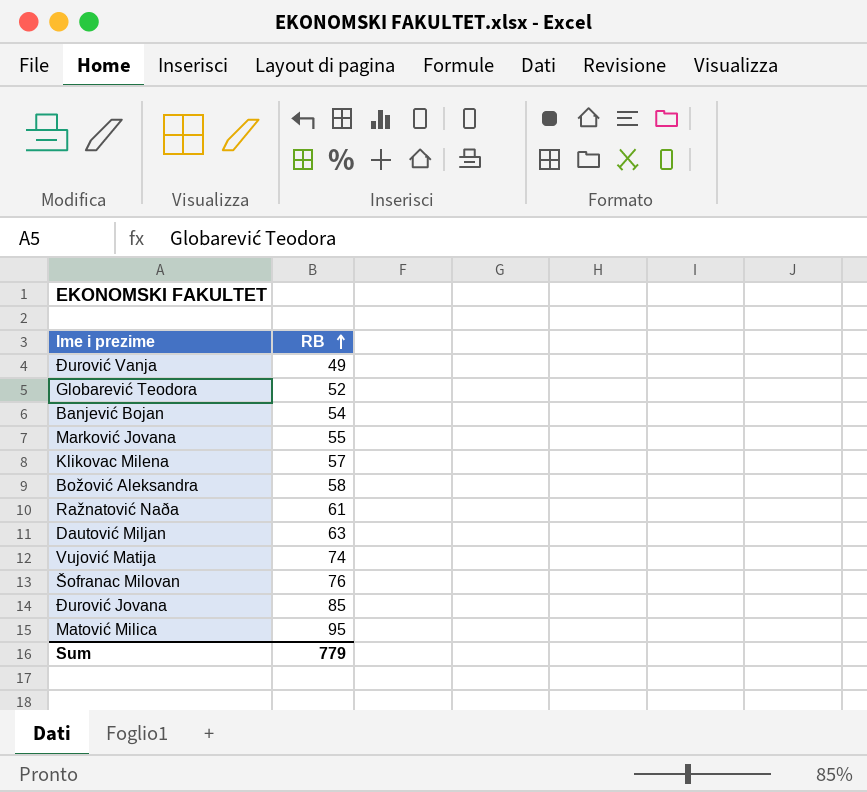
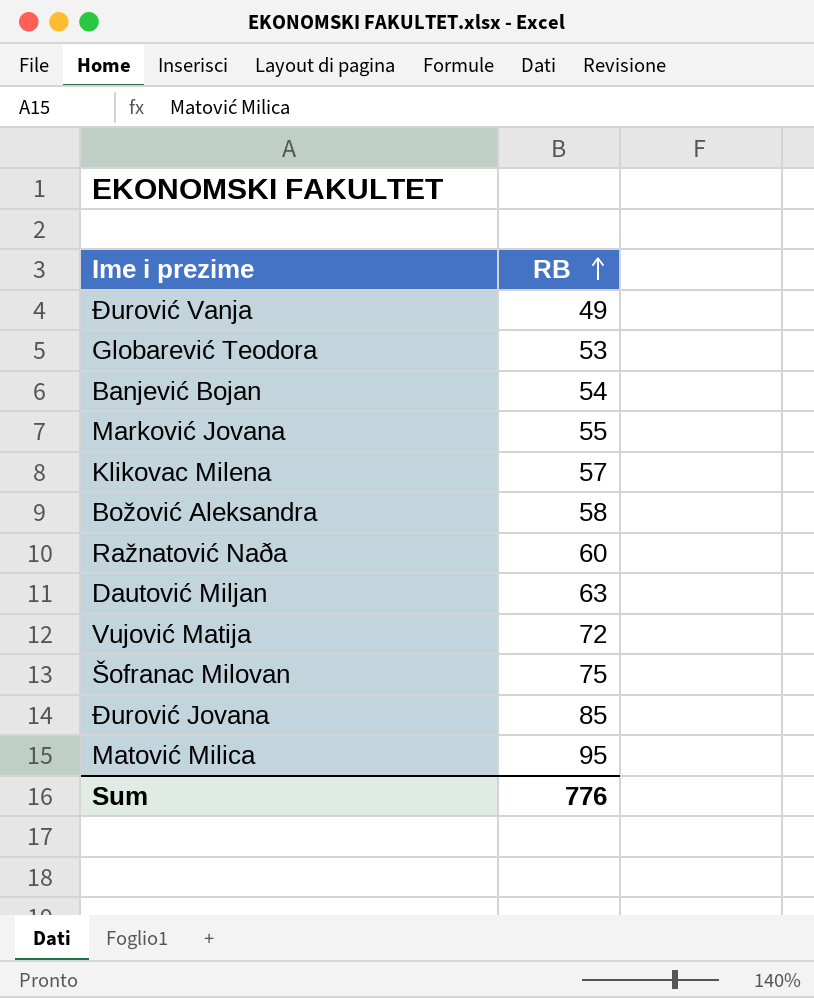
Globarević Teodora | RB: 52 -> 53
Ražnatović Naða | RB: 61 -> 60
Vujović Matija | RB: 74 -> 72
Šofranac Milovan | RB: 76 -> 75
Sum | RB: 779 -> 776

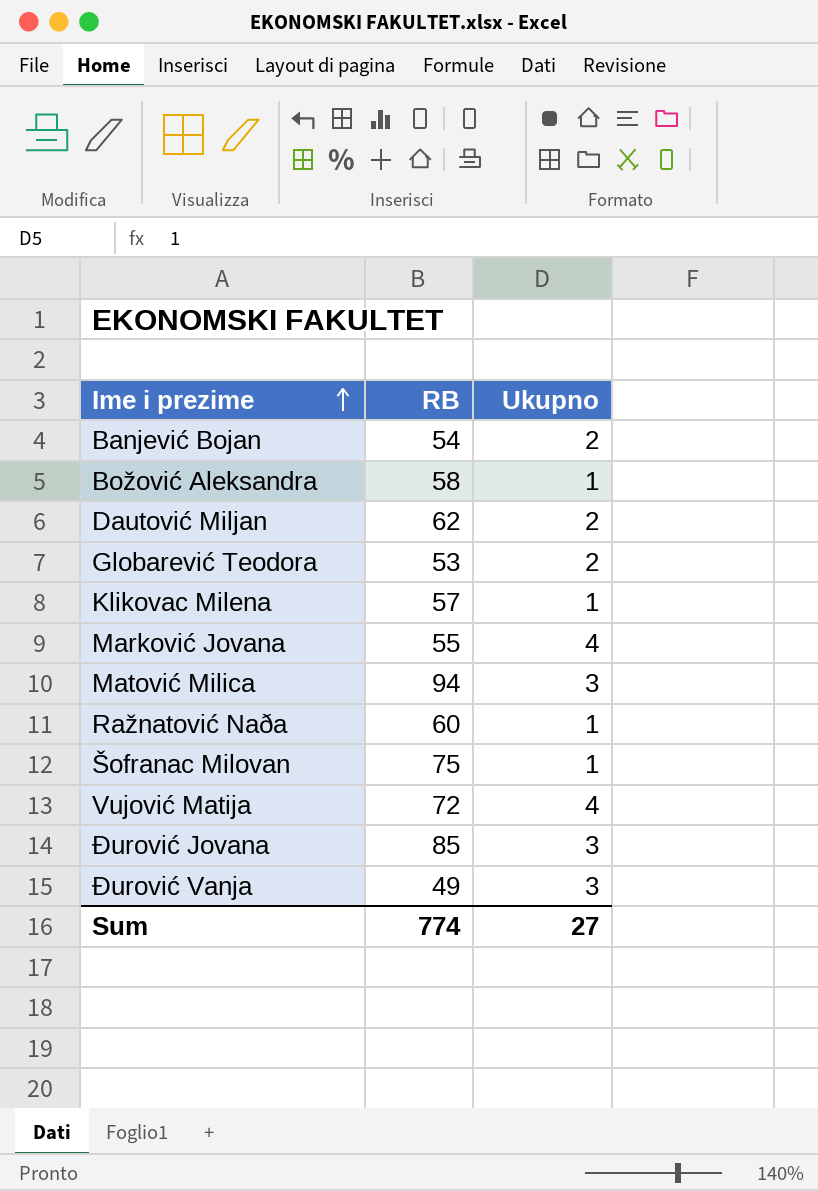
row order: RB ascending -> Ime i prezime ascending
column Ukupno | position: none -> 3
Dautović Miljan | RB: 63 -> 62
Matović Milica | RB: 95 -> 94
Sum | RB: 776 -> 774

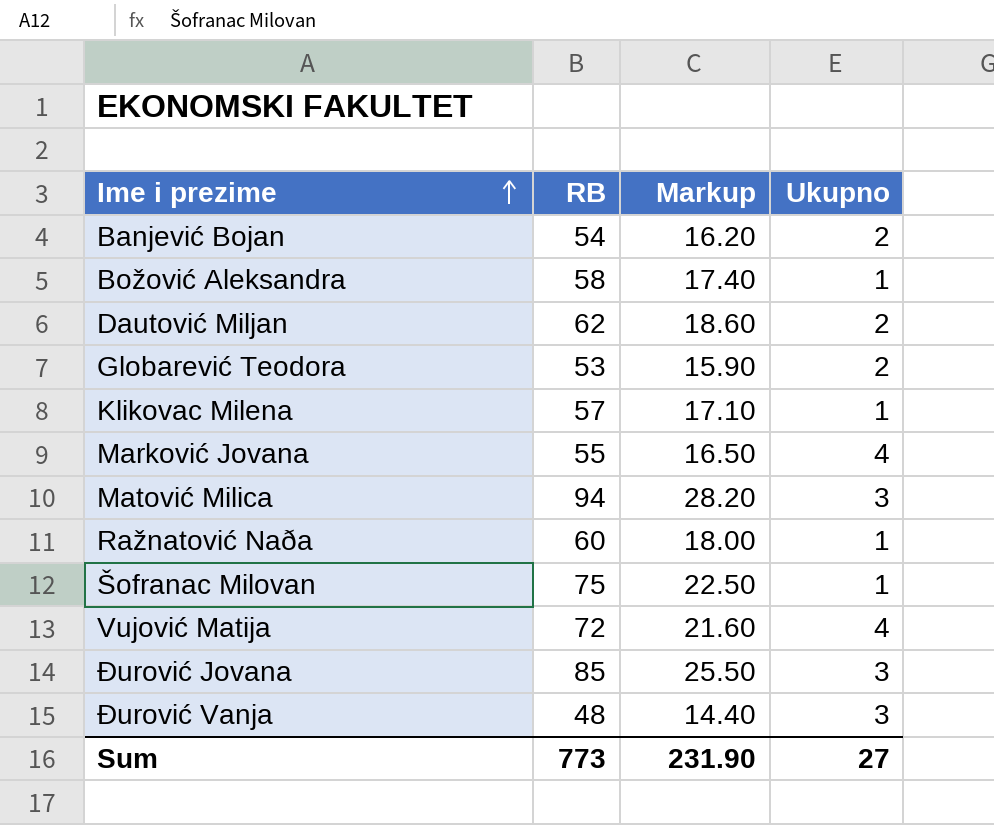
column Markup | formula: none -> [RB] * 0.3
Ðurović Vanja | RB: 49 -> 48
Sum | RB: 774 -> 773

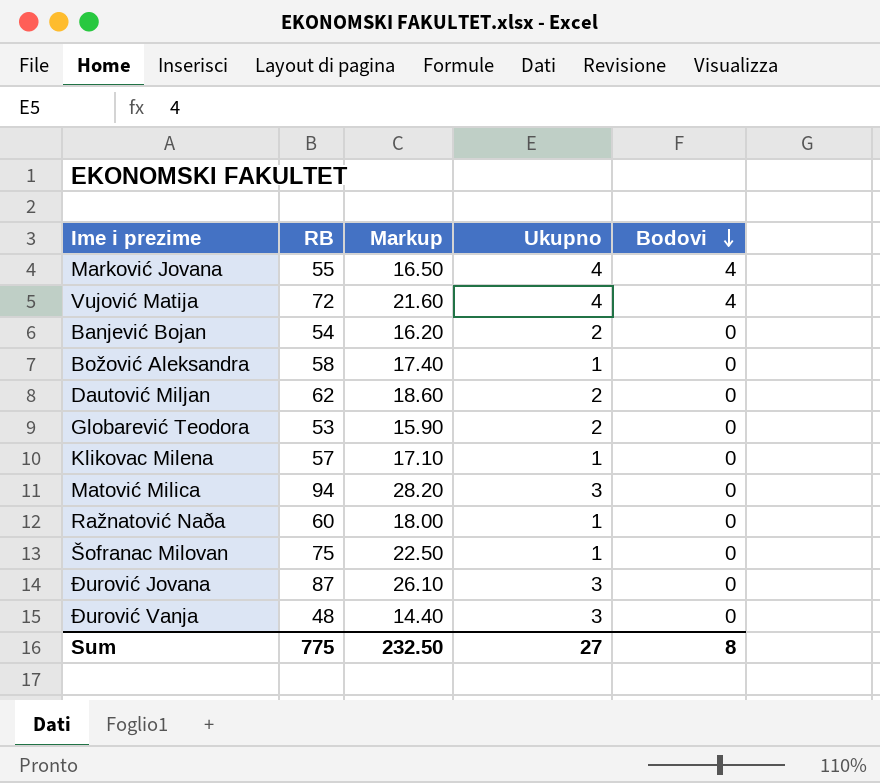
row order: Ime i prezime ascending -> Bodovi descending
column Bodovi | position: none -> 5
Ðurović Jovana | RB: 85 -> 87
Ðurović Jovana | Markup: 25.50 -> 26.10
Sum | RB: 773 -> 775
Sum | Markup: 231.90 -> 232.50

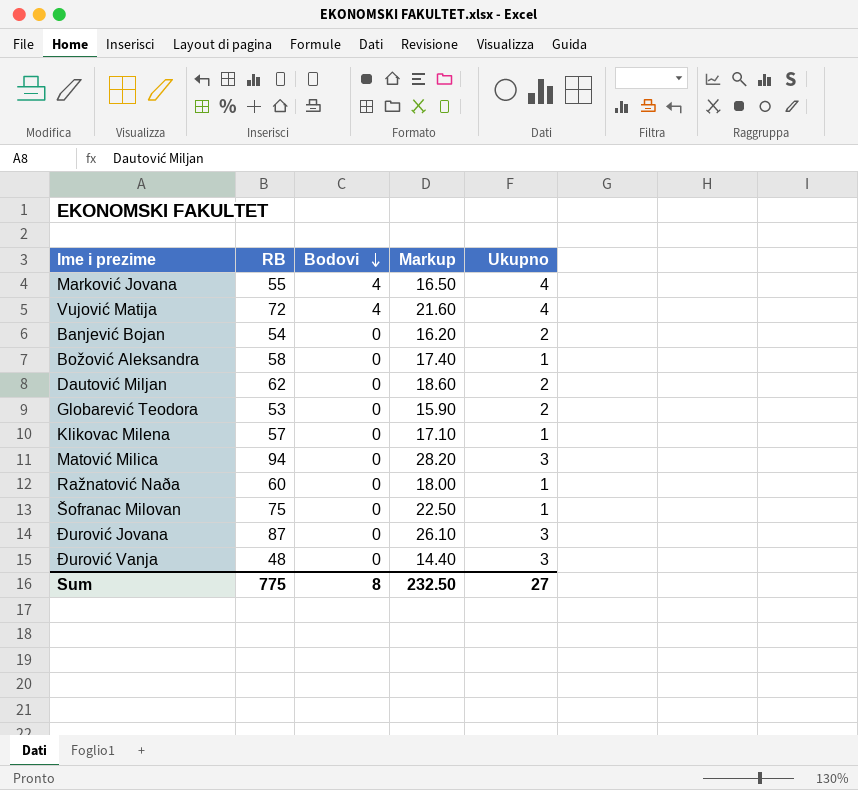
column Bodovi | position: 5 -> 3

